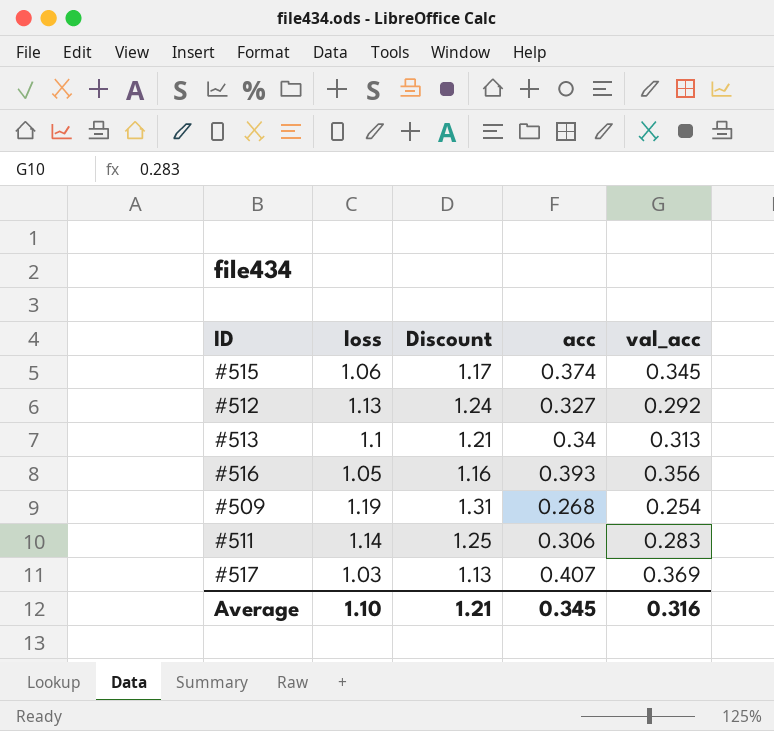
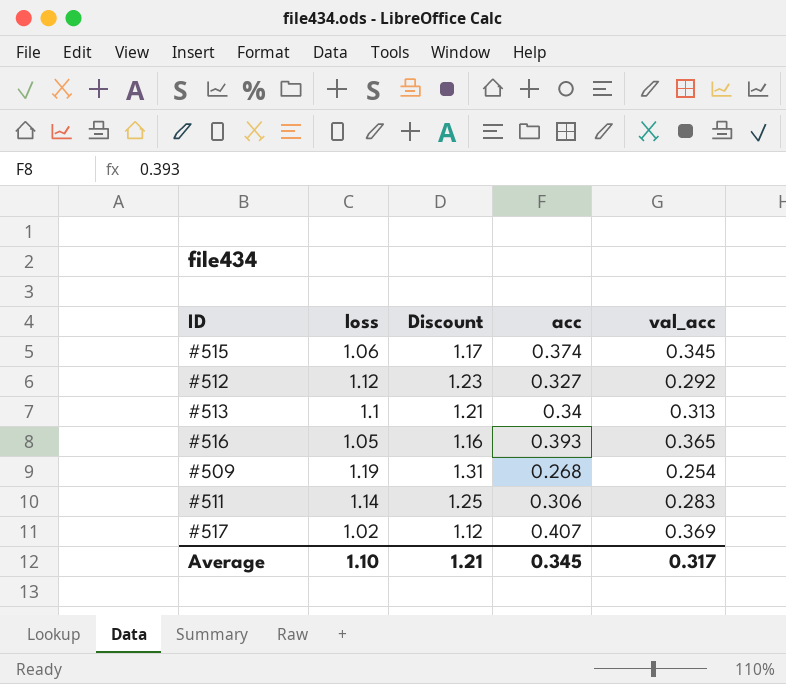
#512 | loss: 1.13 -> 1.12
#512 | Discount: 1.24 -> 1.23
#516 | val_acc: 0.356 -> 0.365
#517 | loss: 1.03 -> 1.02
#517 | Discount: 1.13 -> 1.12
Average | val_acc: 0.316 -> 0.317

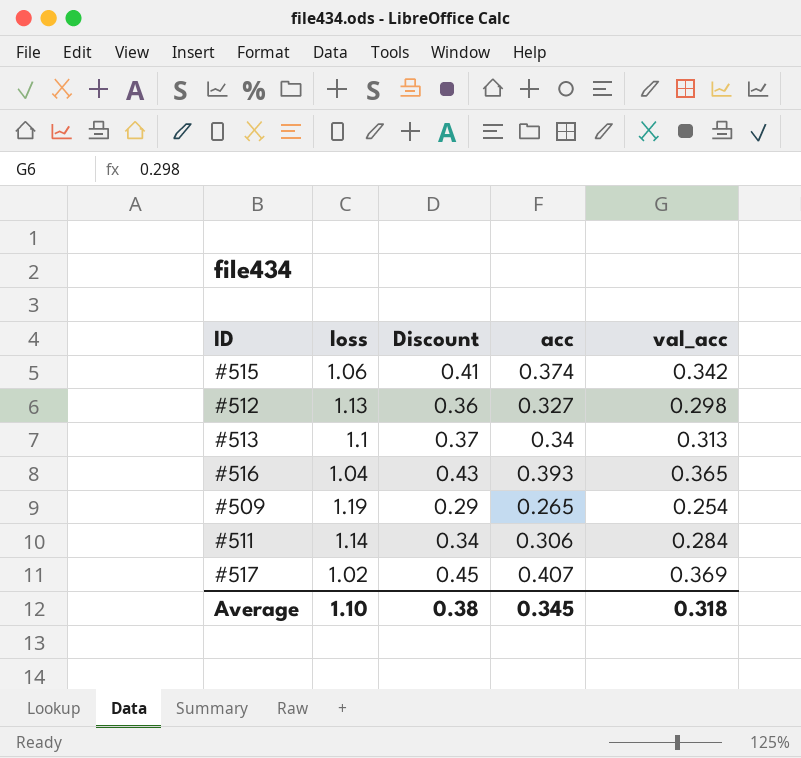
column Discount | formula: [loss] * 1.1 -> [acc] * 1.1
#515 | val_acc: 0.345 -> 0.342
#512 | loss: 1.12 -> 1.13
#512 | val_acc: 0.292 -> 0.298
#516 | loss: 1.05 -> 1.04
#509 | acc: 0.268 -> 0.265
#511 | val_acc: 0.283 -> 0.284
Average | Discount: 1.21 -> 0.38
Average | val_acc: 0.317 -> 0.318

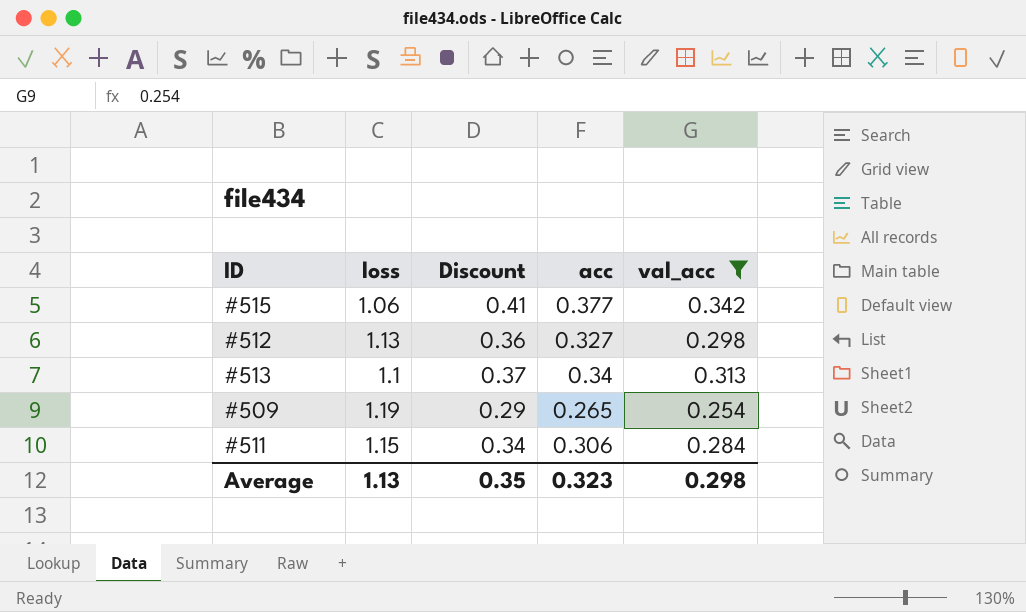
filter: none -> val_acc <= 0.342
#515 | acc: 0.374 -> 0.377
#511 | loss: 1.14 -> 1.15
Average | loss: 1.10 -> 1.13
Average | Discount: 0.38 -> 0.35
Average | acc: 0.345 -> 0.323
Average | val_acc: 0.318 -> 0.298

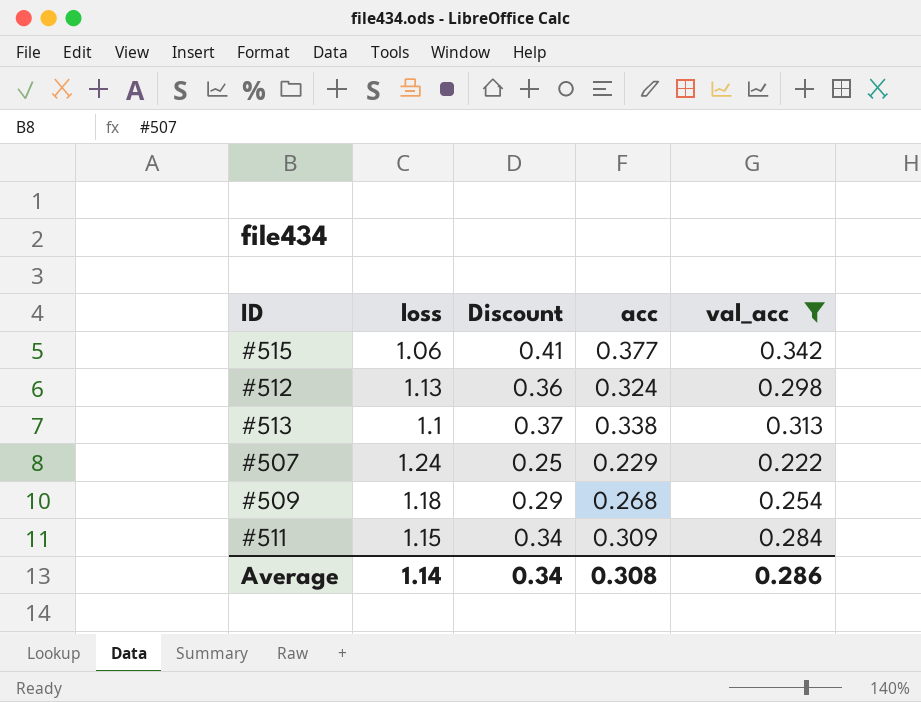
#512 | acc: 0.327 -> 0.324
#513 | acc: 0.34 -> 0.338
row #507: none -> 1.24 | 0.25 | 0.229 | 0.222
#509 | loss: 1.19 -> 1.18
#509 | acc: 0.265 -> 0.268
#511 | acc: 0.306 -> 0.309
Average | loss: 1.13 -> 1.14
Average | Discount: 0.35 -> 0.34
Average | acc: 0.323 -> 0.308
Average | val_acc: 0.298 -> 0.286

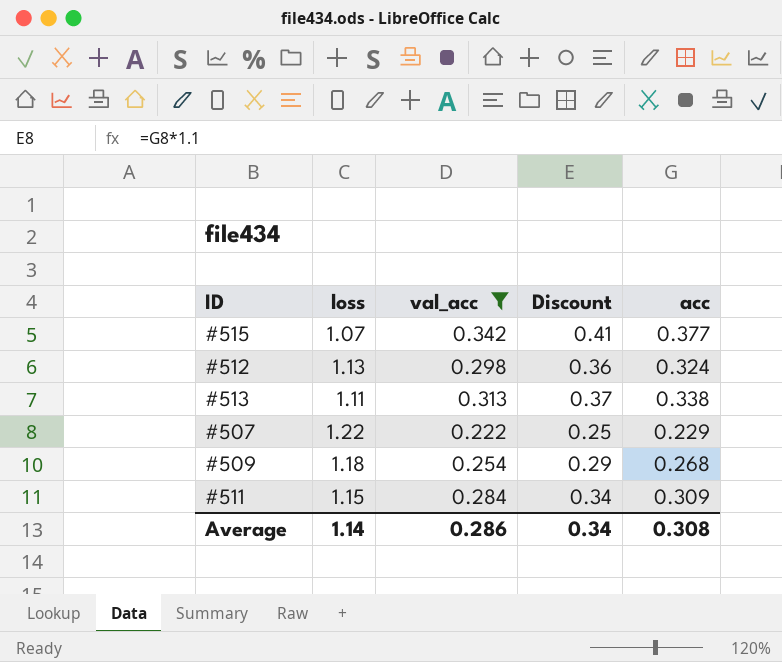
column val_acc | position: 5 -> 3
#515 | loss: 1.06 -> 1.07
#513 | loss: 1.1 -> 1.11
#507 | loss: 1.24 -> 1.22

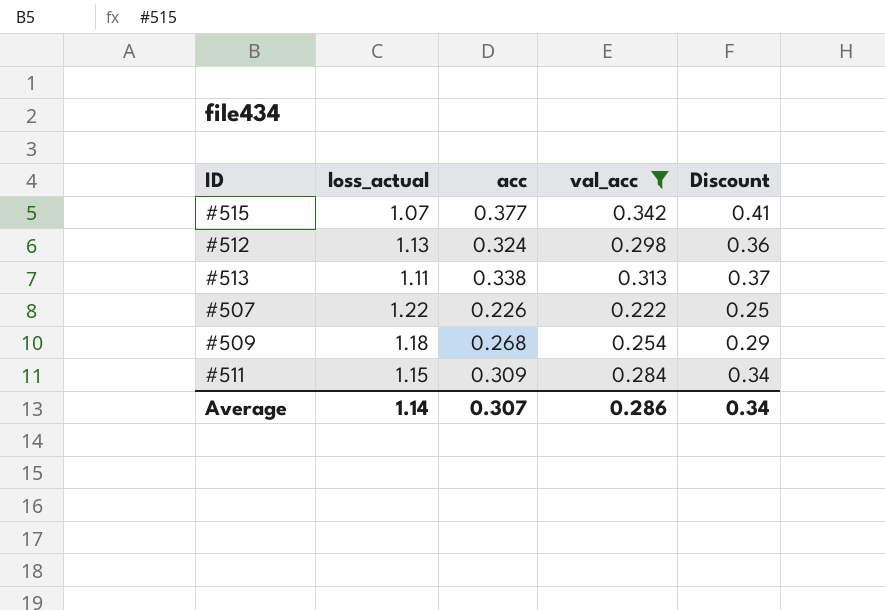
column name: loss -> loss_actual
column acc | position: 5 -> 3
#507 | acc: 0.229 -> 0.226
Average | acc: 0.308 -> 0.307

